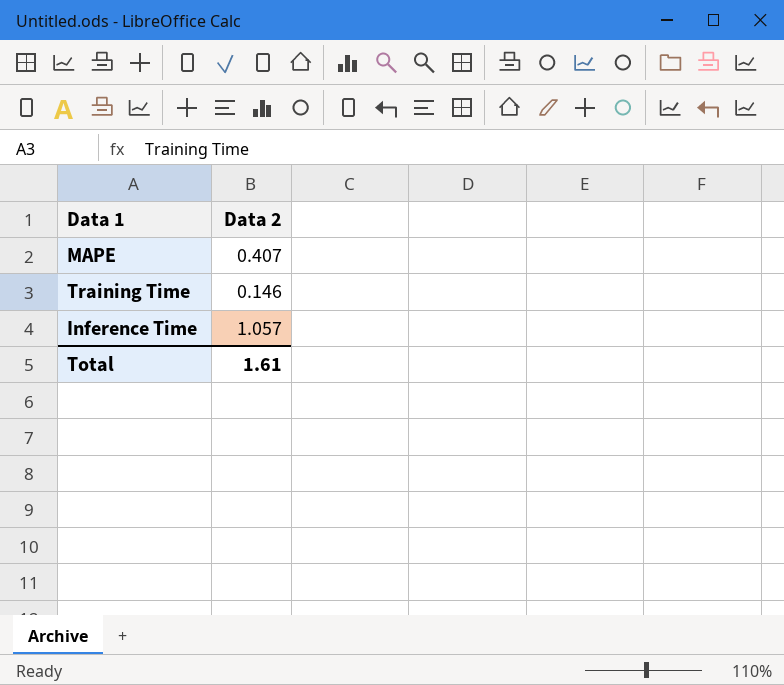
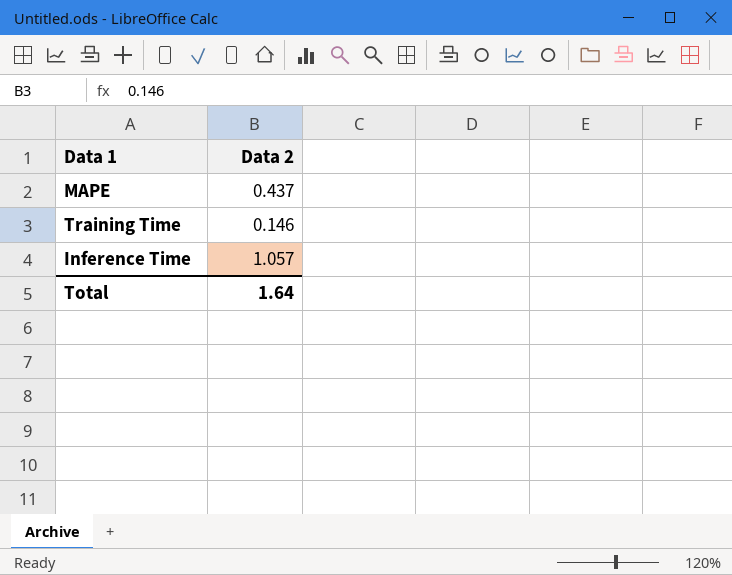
MAPE | Data 2: 0.407 -> 0.437
Total | Data 2: 1.61 -> 1.64

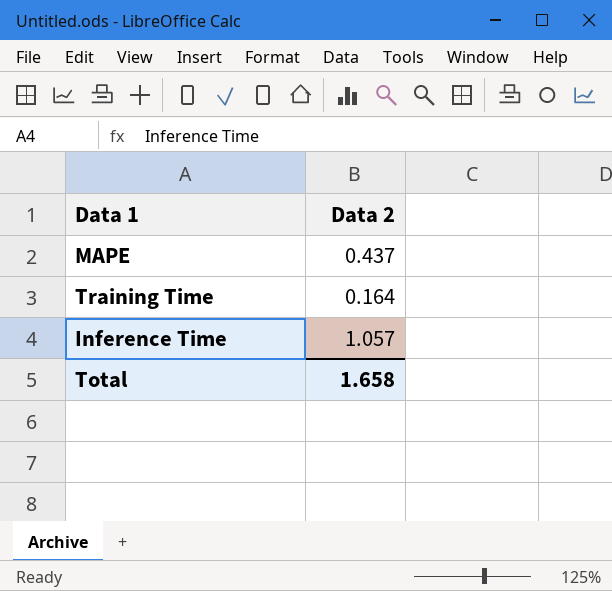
Training Time | Data 2: 0.146 -> 0.164
Total | Data 2: 1.64 -> 1.658

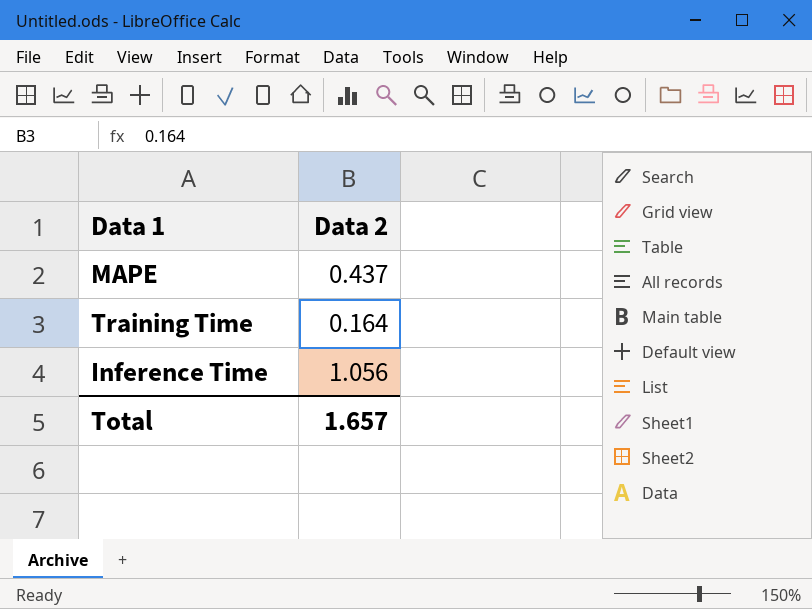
Inference Time | Data 2: 1.057 -> 1.056
Total | Data 2: 1.658 -> 1.657

